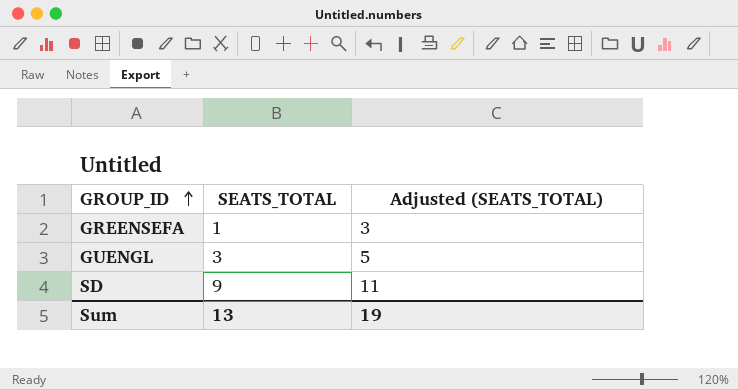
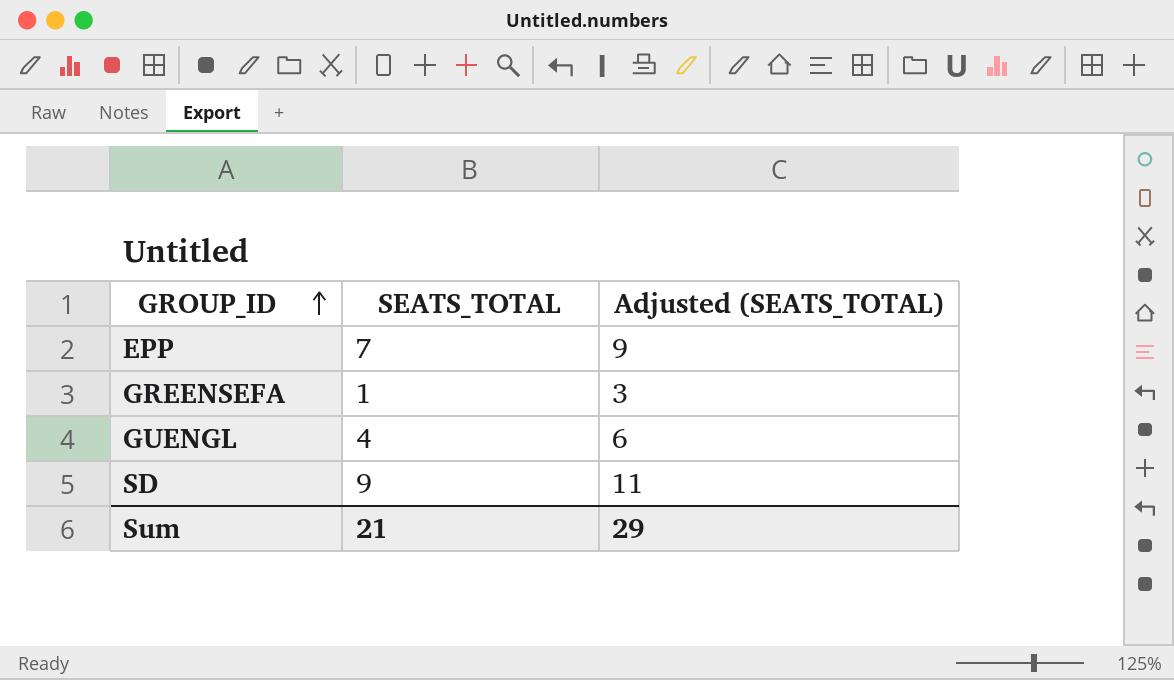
row EPP: none -> 7 | 9
GUENGL | SEATS_TOTAL: 3 -> 4
GUENGL | Adjusted (SEATS_TOTAL): 5 -> 6
Sum | SEATS_TOTAL: 13 -> 21
Sum | Adjusted (SEATS_TOTAL): 19 -> 29

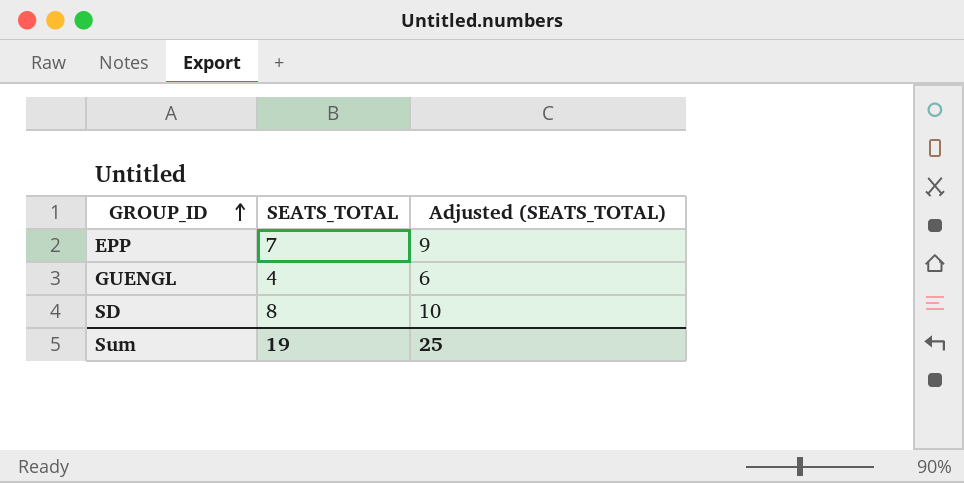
row GREENSEFA: 1 | 3 -> none
SD | SEATS_TOTAL: 9 -> 8
SD | Adjusted (SEATS_TOTAL): 11 -> 10
Sum | SEATS_TOTAL: 21 -> 19
Sum | Adjusted (SEATS_TOTAL): 29 -> 25

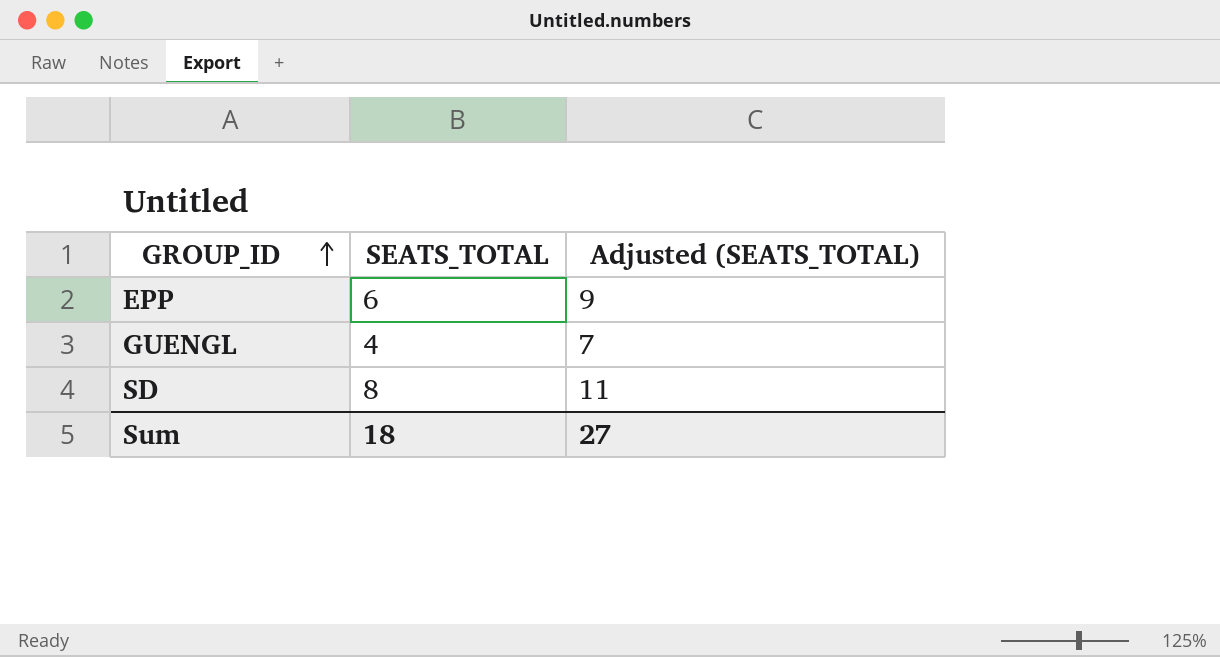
column Adjusted (SEATS_TOTAL) | formula: [SEATS_TOTAL] + 2 -> [SEATS_TOTAL] + 3
EPP | SEATS_TOTAL: 7 -> 6
Sum | SEATS_TOTAL: 19 -> 18
Sum | Adjusted (SEATS_TOTAL): 25 -> 27

